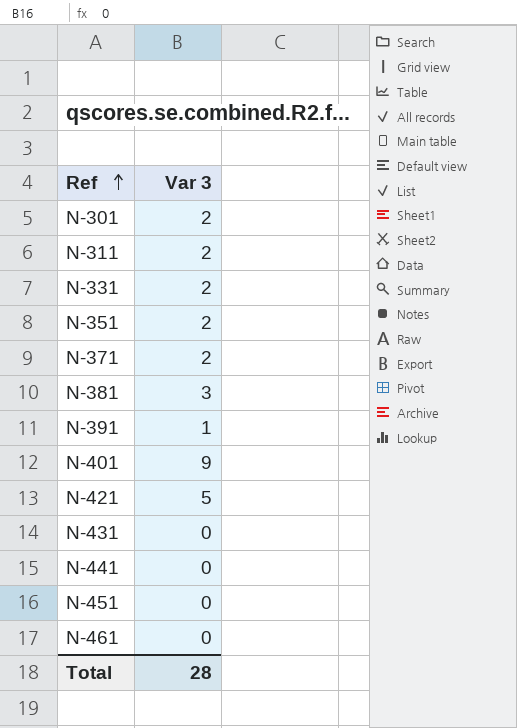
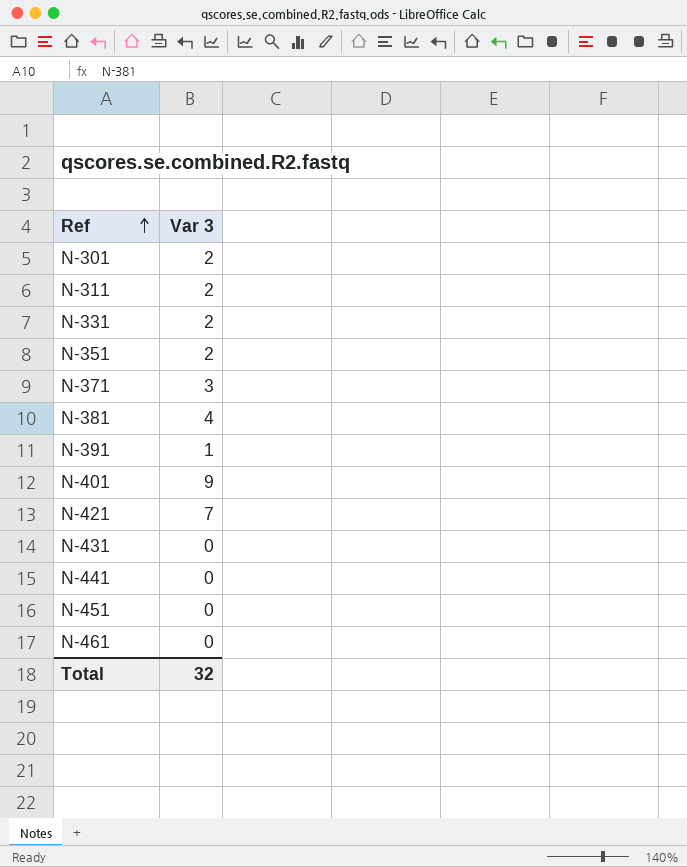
N-371 | Var 3: 2 -> 3
N-381 | Var 3: 3 -> 4
N-421 | Var 3: 5 -> 7
Total | Var 3: 28 -> 32

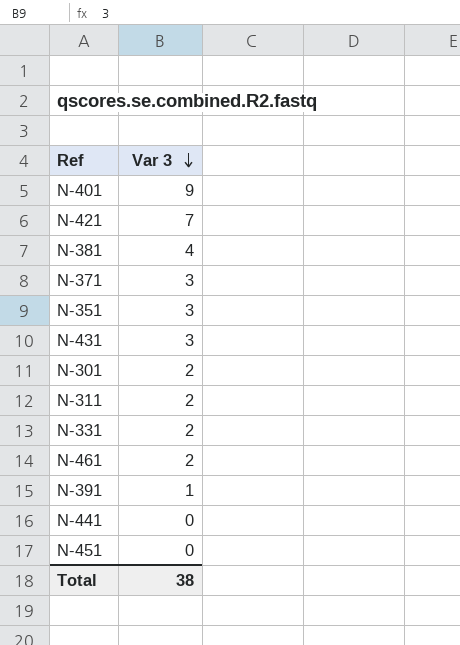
row order: Ref ascending -> Var 3 descending
N-351 | Var 3: 2 -> 3
N-431 | Var 3: 0 -> 3
N-461 | Var 3: 0 -> 2
Total | Var 3: 32 -> 38

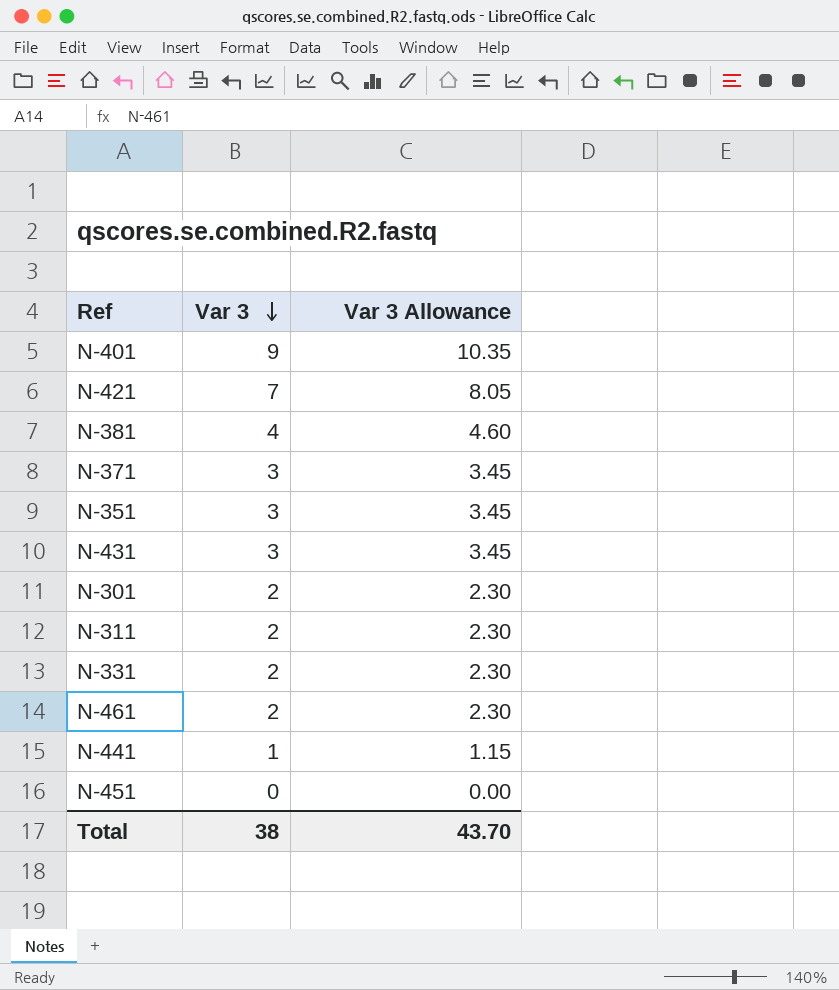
column Var 3 Allowance | formula: none -> [Var 3] * 1.15
row N-391: 1 -> none
N-441 | Var 3: 0 -> 1

